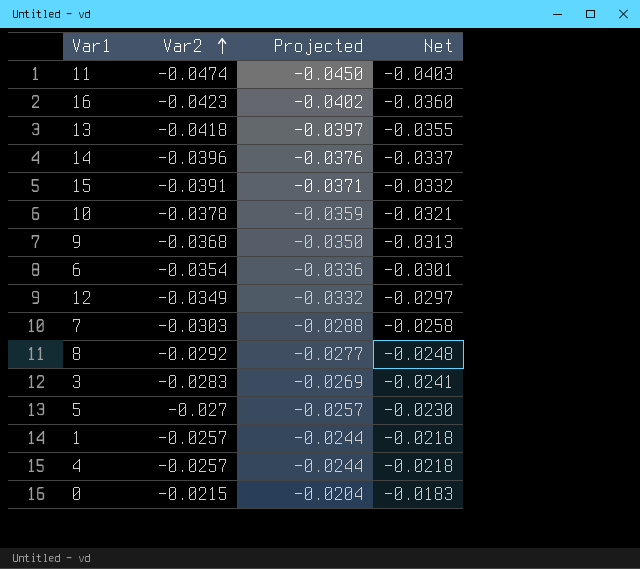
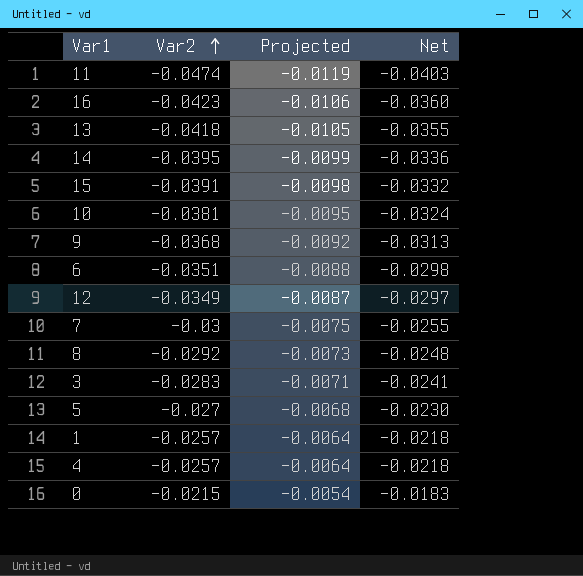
column Projected | formula: [Var2] * 0.95 -> [Var2] * 0.25
14 | Var2: -0.0396 -> -0.0395
14 | Net: -0.0337 -> -0.0336
10 | Var2: -0.0378 -> -0.0381
10 | Net: -0.0321 -> -0.0324
6 | Var2: -0.0354 -> -0.0351
6 | Net: -0.0301 -> -0.0298
7 | Var2: -0.0303 -> -0.03
7 | Net: -0.0258 -> -0.0255

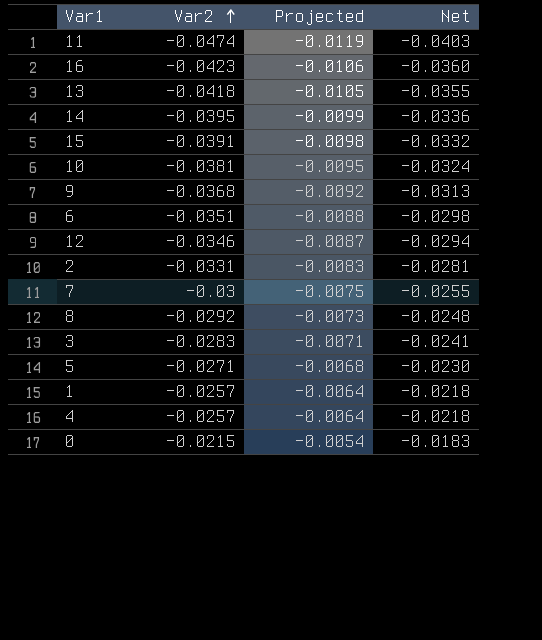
12 | Var2: -0.0349 -> -0.0346
12 | Net: -0.0297 -> -0.0294
row 2: none -> -0.0331 | -0.0083 | -0.0281
5 | Var2: -0.027 -> -0.0271

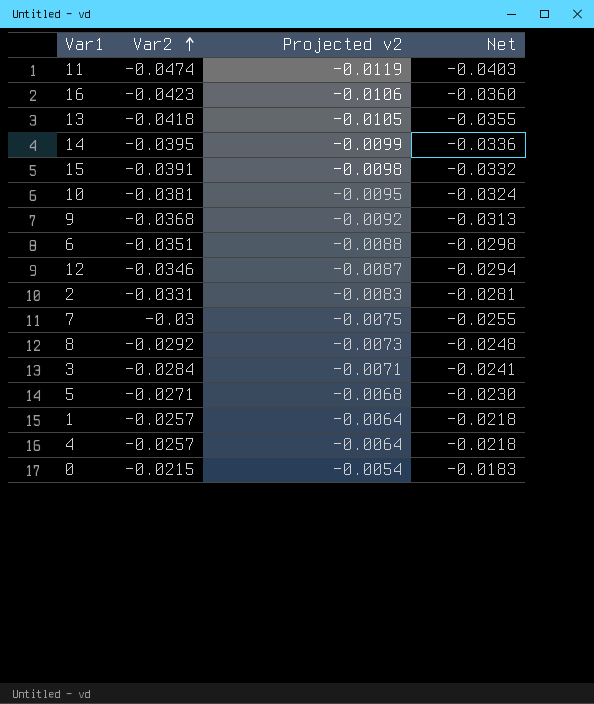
column name: Projected -> Projected v2
3 | Var2: -0.0283 -> -0.0284

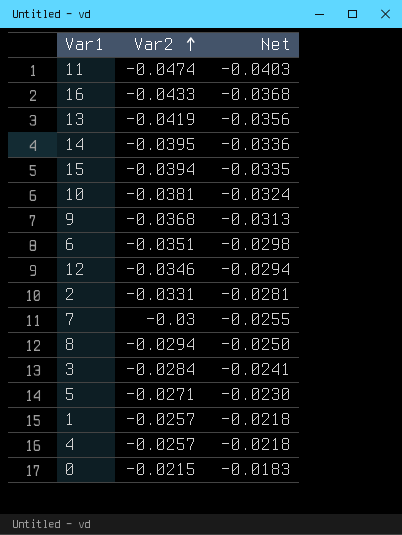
column Projected v2 | formula: [Var2] * 0.25 -> none
16 | Var2: -0.0423 -> -0.0433
16 | Net: -0.0360 -> -0.0368
13 | Var2: -0.0418 -> -0.0419
13 | Net: -0.0355 -> -0.0356
15 | Var2: -0.0391 -> -0.0394
15 | Net: -0.0332 -> -0.0335
8 | Var2: -0.0292 -> -0.0294
8 | Net: -0.0248 -> -0.0250

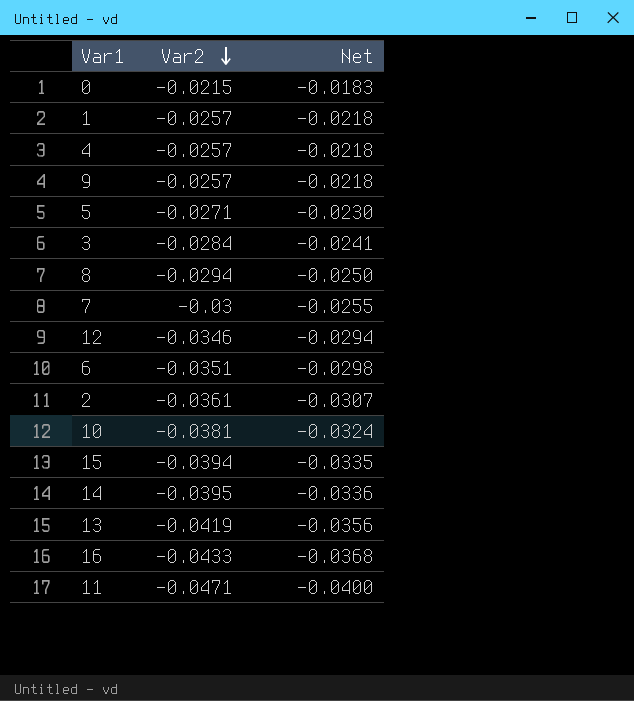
row order: Var2 ascending -> Var2 descending
9 | Var2: -0.0368 -> -0.0257
9 | Net: -0.0313 -> -0.0218
2 | Var2: -0.0331 -> -0.0361
2 | Net: -0.0281 -> -0.0307
11 | Var2: -0.0474 -> -0.0471
11 | Net: -0.0403 -> -0.0400

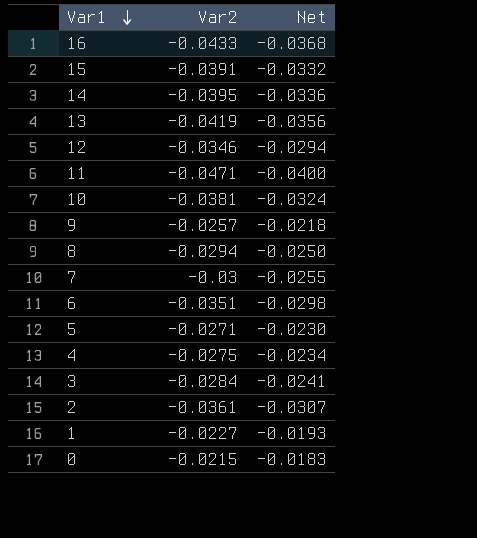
row order: Var2 descending -> Var1 descending
15 | Var2: -0.0394 -> -0.0391
15 | Net: -0.0335 -> -0.0332
4 | Var2: -0.0257 -> -0.0275
4 | Net: -0.0218 -> -0.0234
1 | Var2: -0.0257 -> -0.0227
1 | Net: -0.0218 -> -0.0193

